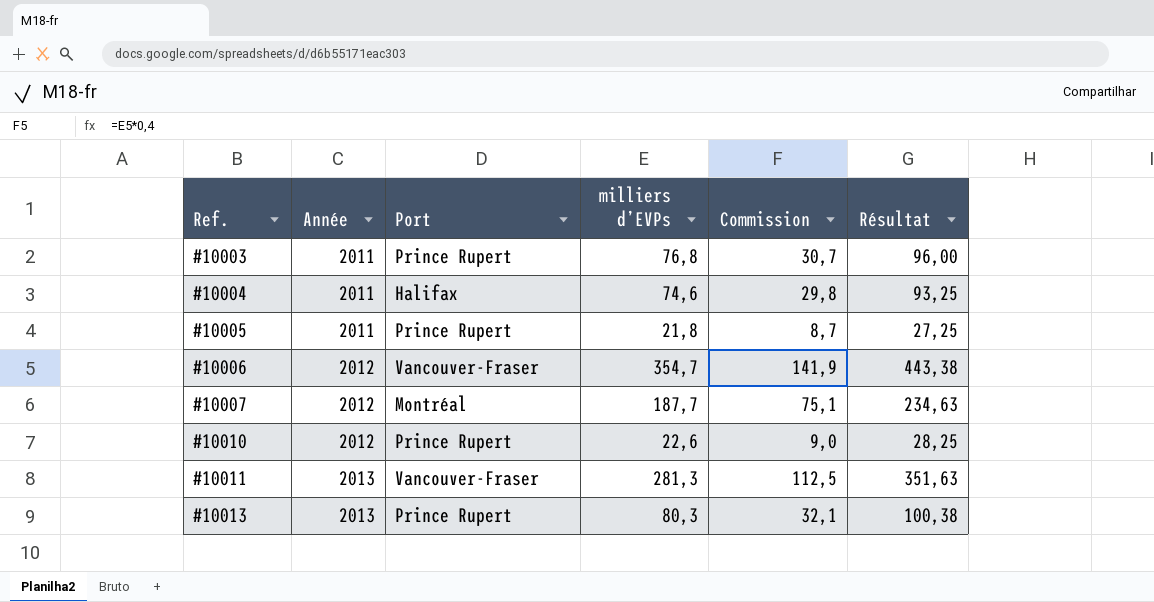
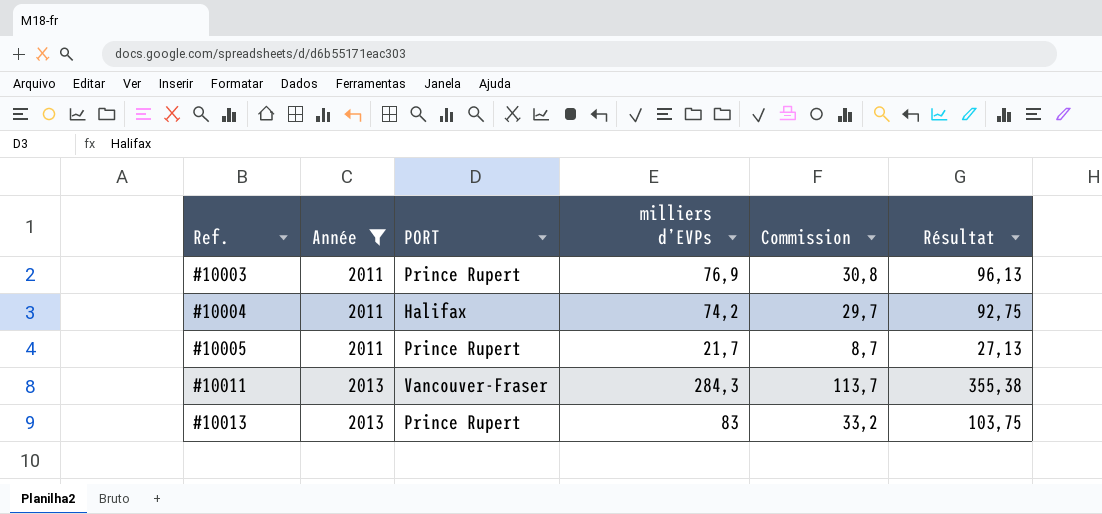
filter: none -> Année != 2012
column name: Port -> PORT
#10003 | milliers d’EVPs: 76,8 -> 76,9
#10003 | Commission: 30,7 -> 30,8
#10003 | Résultat: 96,00 -> 96,13
#10004 | milliers d’EVPs: 74,6 -> 74,2
#10004 | Commission: 29,8 -> 29,7
#10004 | Résultat: 93,25 -> 92,75
#10005 | milliers d’EVPs: 21,8 -> 21,7
#10005 | Résultat: 27,25 -> 27,13
#10011 | milliers d’EVPs: 281,3 -> 284,3
#10011 | Commission: 112,5 -> 113,7
#10011 | Résultat: 351,63 -> 355,38
#10013 | milliers d’EVPs: 80,3 -> 83
#10013 | Commission: 32,1 -> 33,2
#10013 | Résultat: 100,38 -> 103,75

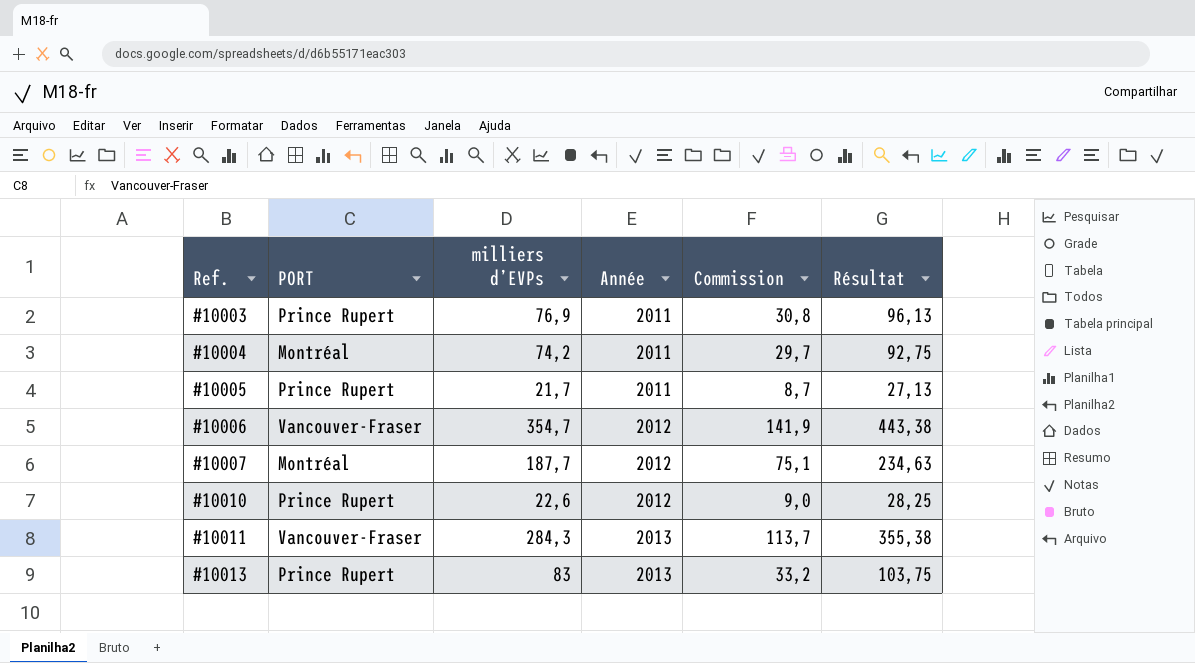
filter: Année != 2012 -> none
column Année | position: 2 -> 4
#10004 | PORT: Halifax -> Montréal

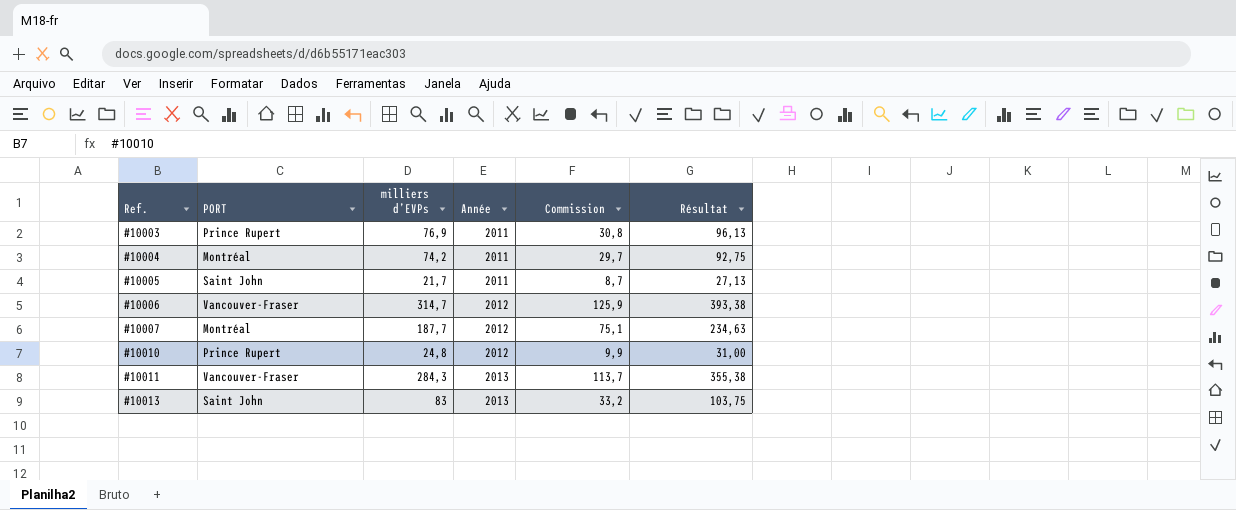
#10005 | PORT: Prince Rupert -> Saint John
#10006 | milliers d’EVPs: 354,7 -> 314,7
#10006 | Commission: 141,9 -> 125,9
#10006 | Résultat: 443,38 -> 393,38
#10010 | milliers d’EVPs: 22,6 -> 24,8
#10010 | Commission: 9,0 -> 9,9
#10010 | Résultat: 28,25 -> 31,00
#10013 | PORT: Prince Rupert -> Saint John

